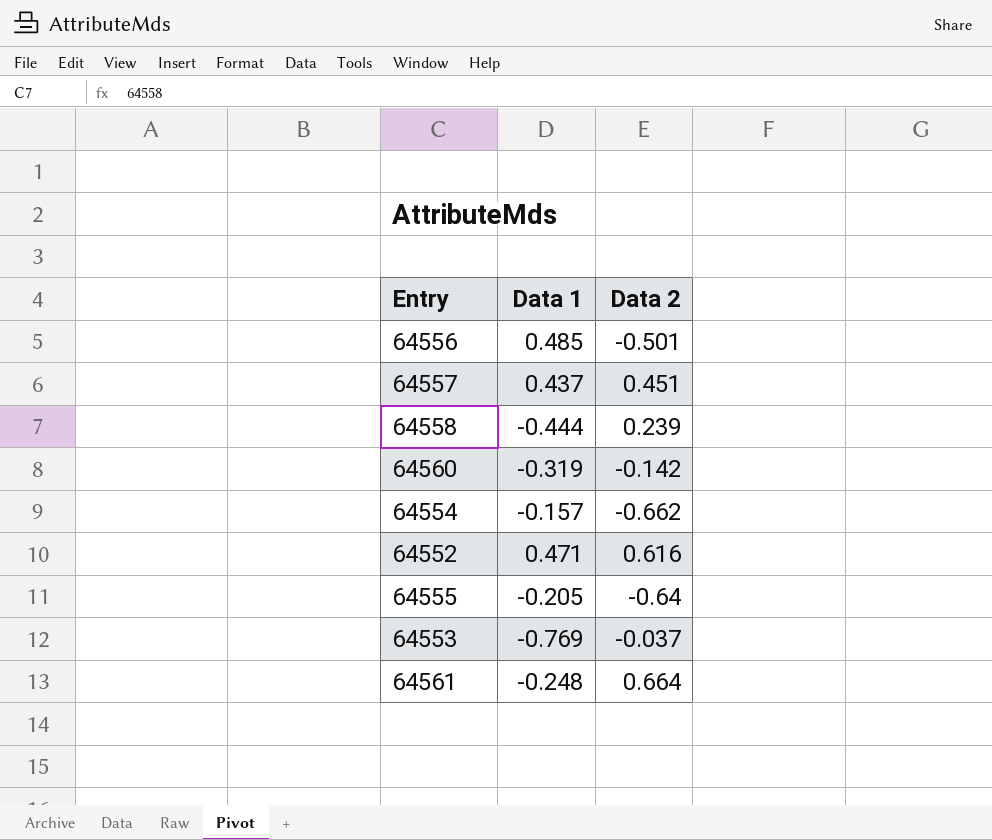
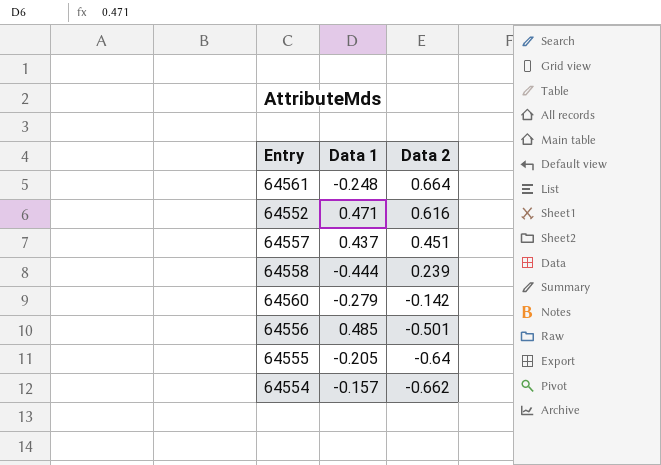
row order: none -> Data 2 descending
row 64553: -0.769 | -0.037 -> none
64560 | Data 1: -0.319 -> -0.279

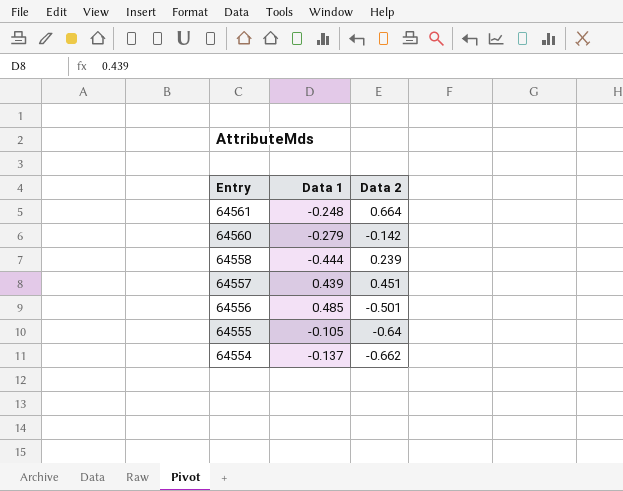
row order: Data 2 descending -> Entry descending
row 64552: 0.471 | 0.616 -> none
64557 | Data 1: 0.437 -> 0.439
64555 | Data 1: -0.205 -> -0.105
64554 | Data 1: -0.157 -> -0.137

